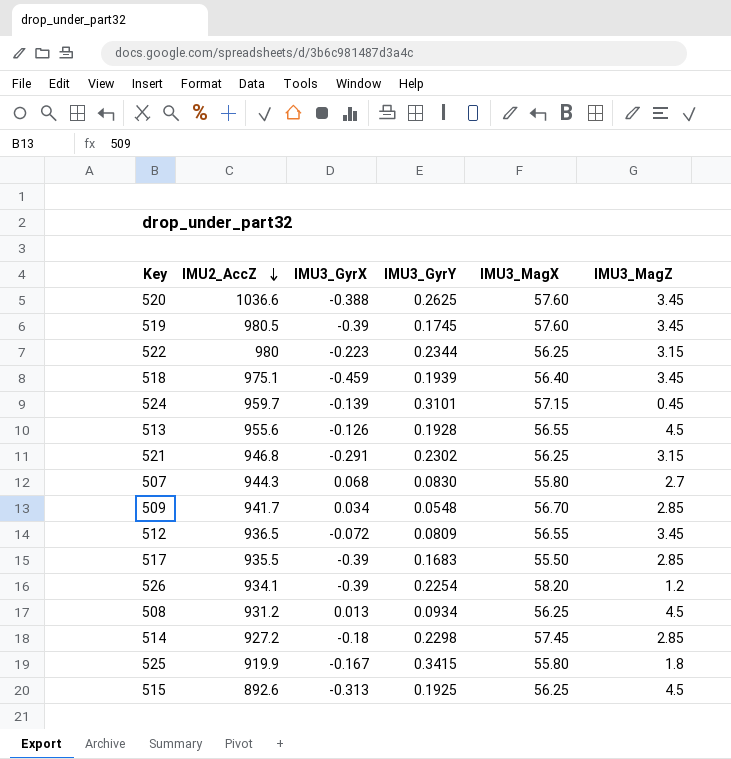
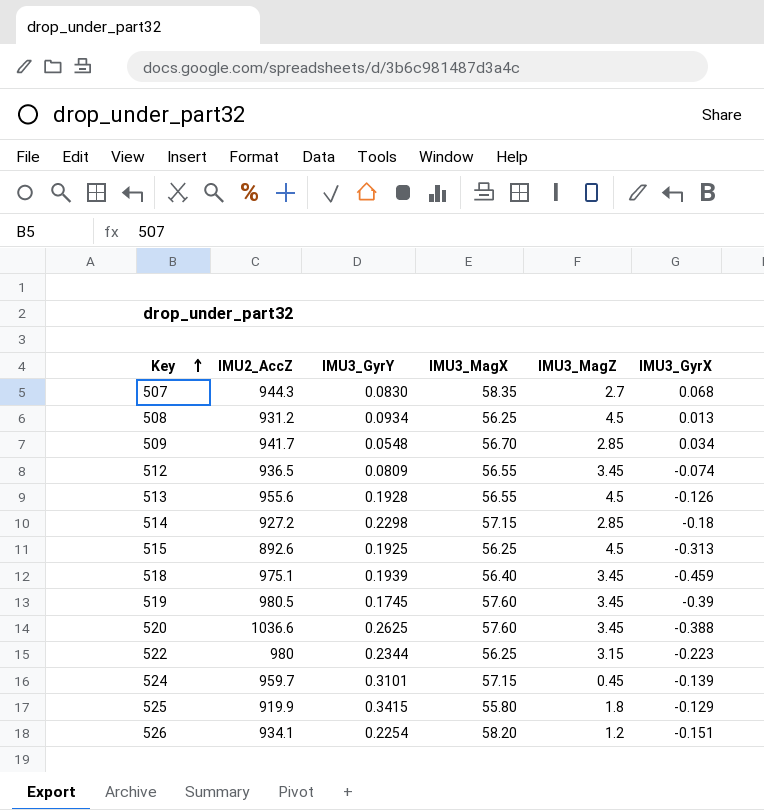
row order: IMU2_AccZ descending -> Key ascending
column IMU3_GyrX | position: 3 -> 6
row 521: 946.8 | -0.291 | 0.2302 | 56.25 | 3.15 -> none
row 517: 935.5 | -0.39 | 0.1683 | 55.50 | 2.85 -> none
507 | IMU3_MagX: 55.80 -> 58.35
512 | IMU3_GyrX: -0.072 -> -0.074
514 | IMU3_MagX: 57.45 -> 57.15
525 | IMU3_GyrX: -0.167 -> -0.129
526 | IMU3_GyrX: -0.39 -> -0.151

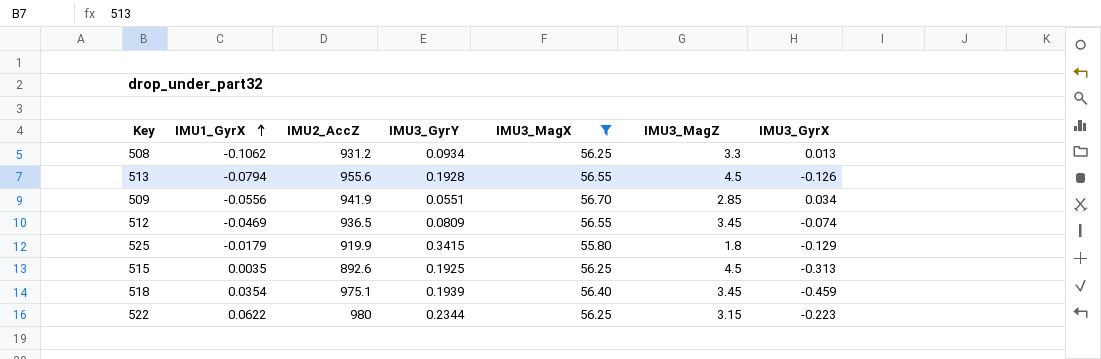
filter: none -> IMU3_MagX <= 56.70
row order: Key ascending -> IMU1_GyrX ascending
column IMU1_GyrX | position: none -> 2
508 | IMU3_MagZ: 4.5 -> 3.3
509 | IMU2_AccZ: 941.7 -> 941.9
509 | IMU3_GyrY: 0.0548 -> 0.0551

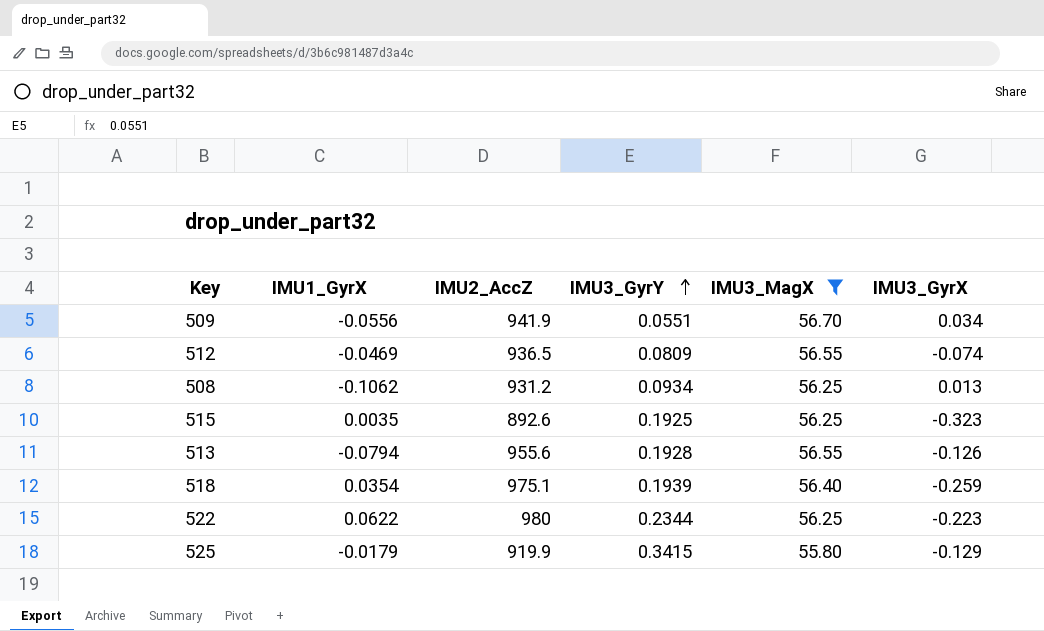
row order: IMU1_GyrX ascending -> IMU3_GyrY ascending
column IMU3_MagZ | position: 6 -> none
515 | IMU3_GyrX: -0.313 -> -0.323
518 | IMU3_GyrX: -0.459 -> -0.259

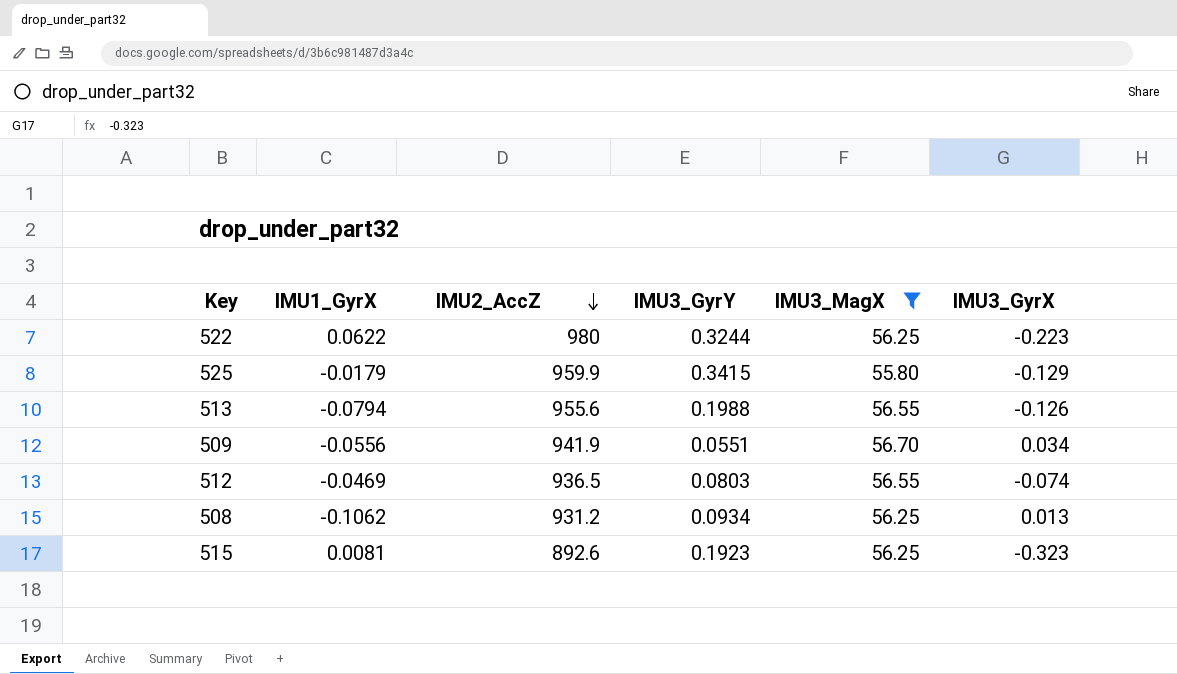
row order: IMU3_GyrY ascending -> IMU2_AccZ descending
row 518: 0.0354 | 975.1 | 0.1939 | 56.40 | -0.259 -> none
522 | IMU3_GyrY: 0.2344 -> 0.3244
525 | IMU2_AccZ: 919.9 -> 959.9
513 | IMU3_GyrY: 0.1928 -> 0.1988
512 | IMU3_GyrY: 0.0809 -> 0.0803
515 | IMU1_GyrX: 0.0035 -> 0.0081
515 | IMU3_GyrY: 0.1925 -> 0.1923

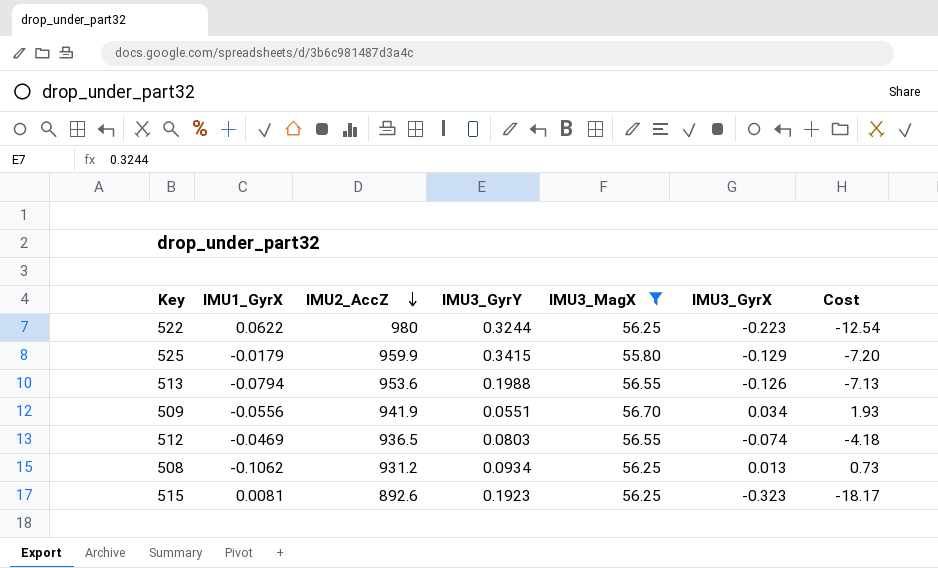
column Cost | formula: none -> [IMU3_MagX] * [IMU3_GyrX]
513 | IMU2_AccZ: 955.6 -> 953.6

